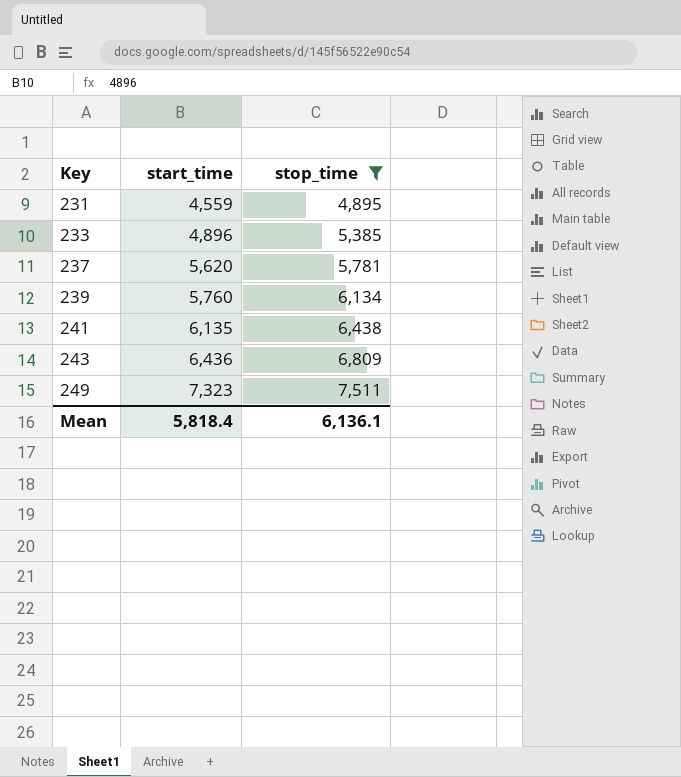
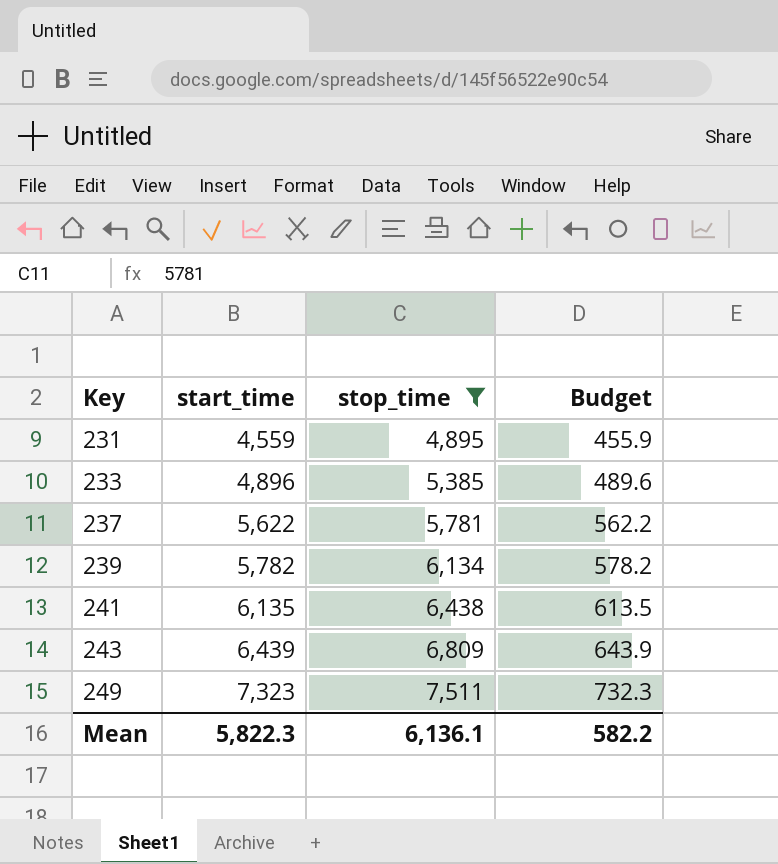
column Budget | formula: none -> [start_time] * 0.1
237 | start_time: 5,620 -> 5,622
239 | start_time: 5,760 -> 5,782
243 | start_time: 6,436 -> 6,439
Mean | start_time: 5,818.4 -> 5,822.3

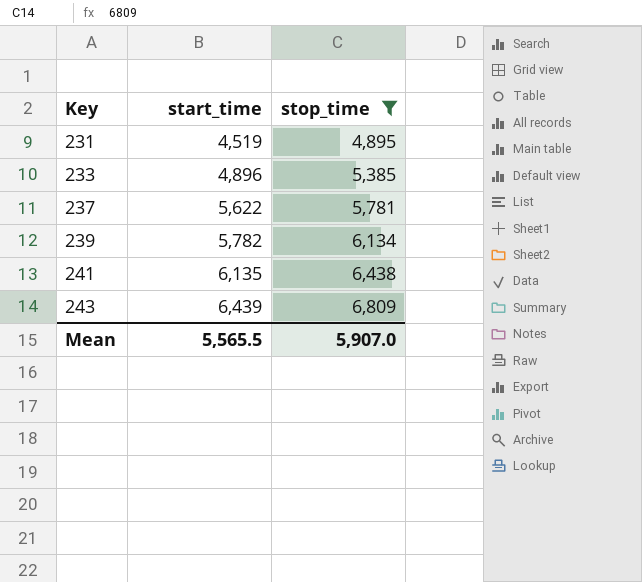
column Budget | formula: [start_time] * 0.1 -> none
row 249: 7,323 | 7,511 | 732.3 -> none
231 | start_time: 4,559 -> 4,519
Mean | start_time: 5,822.3 -> 5,565.5
Mean | stop_time: 6,136.1 -> 5,907.0

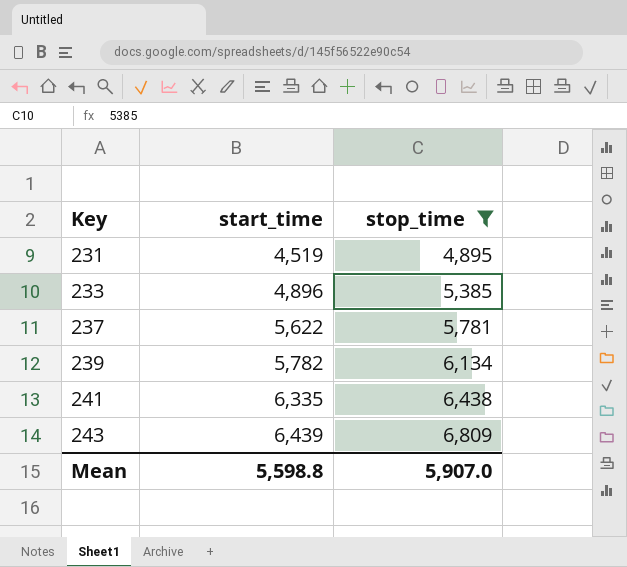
241 | start_time: 6,135 -> 6,335
Mean | start_time: 5,565.5 -> 5,598.8

